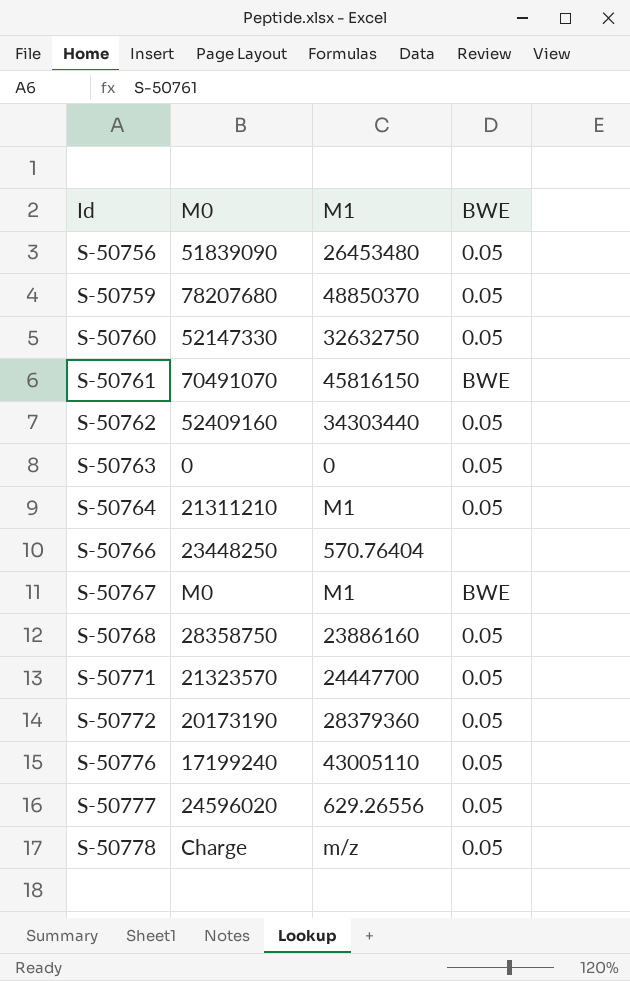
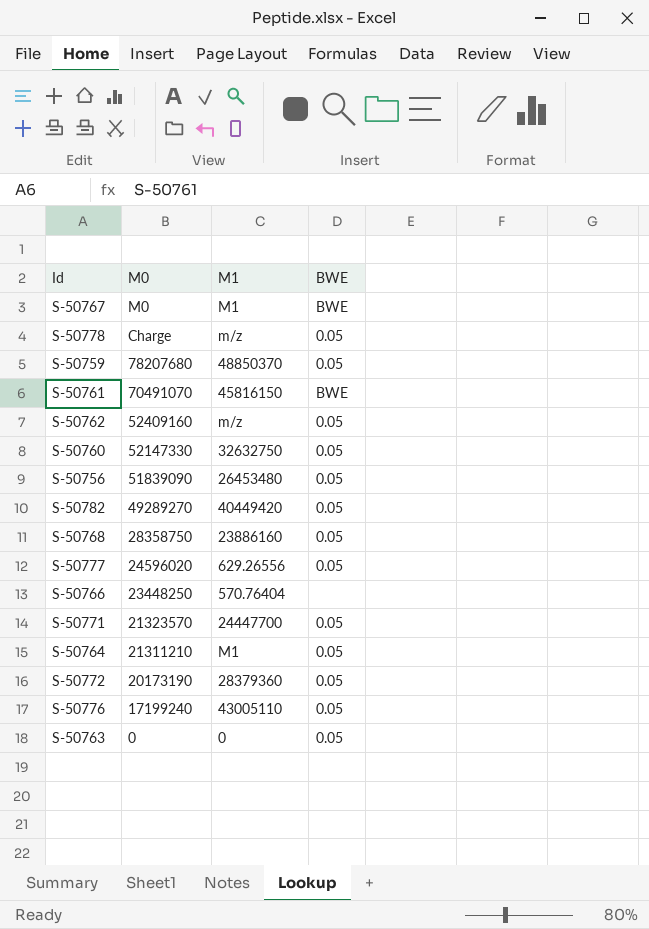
row order: Id ascending -> M0 descending
S-50762 | M1: 34303440 -> m/z
row S-50782: none -> 49289270 | 40449420 | 0.05

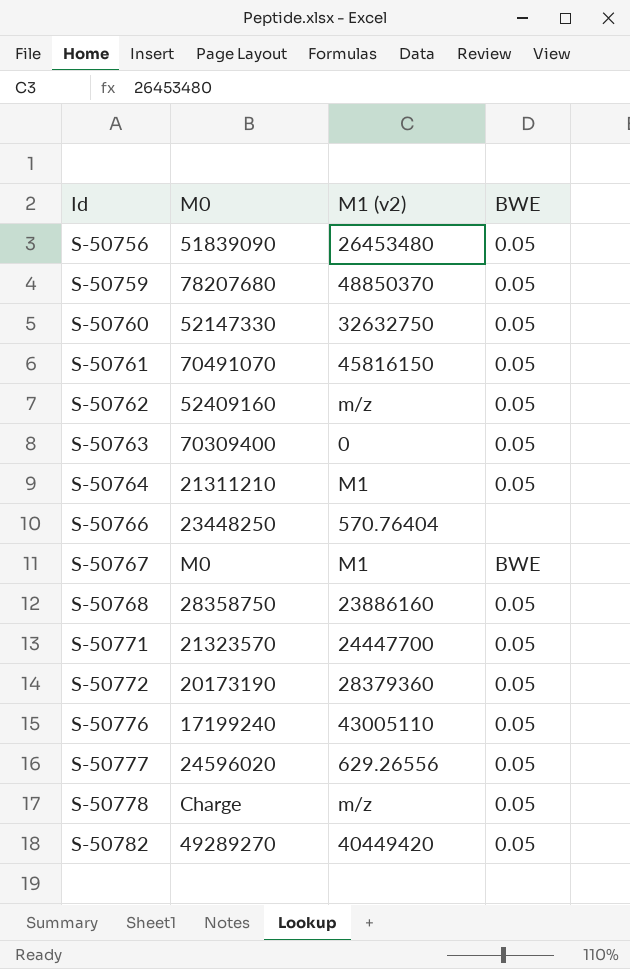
row order: M0 descending -> Id ascending
column name: M1 -> M1 (v2)
S-50761 | BWE: BWE -> 0.05
S-50763 | M0: 0 -> 70309400

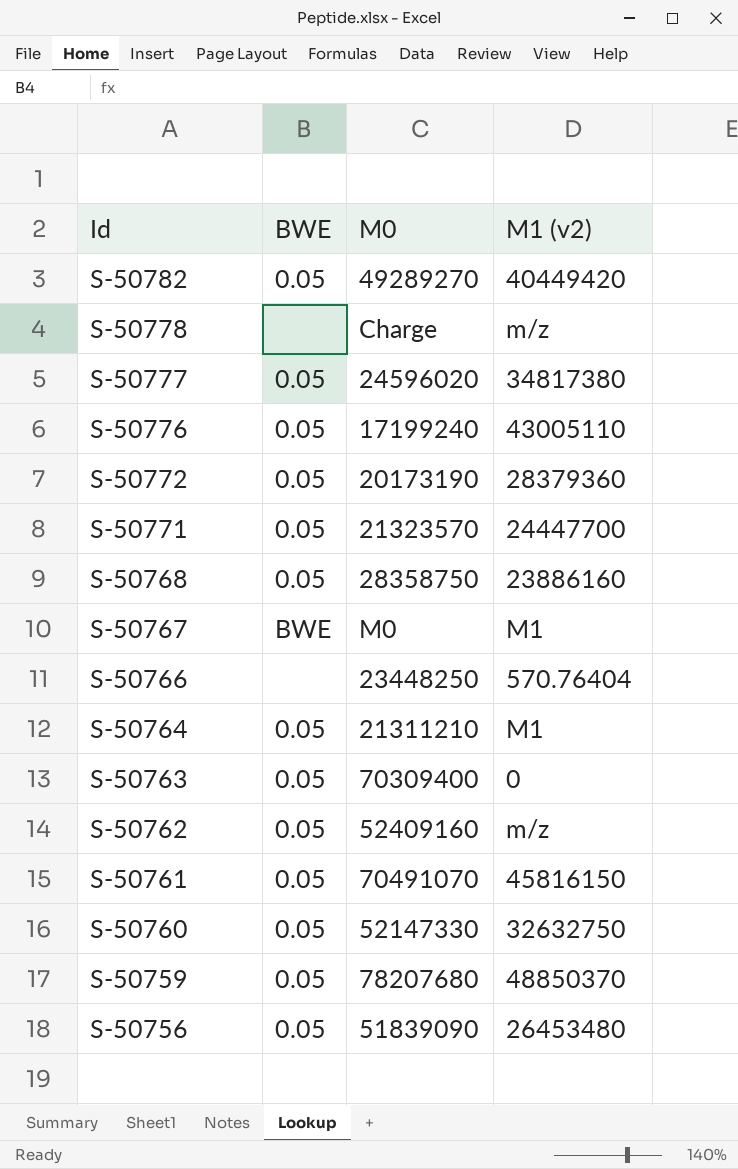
row order: Id ascending -> Id descending
column BWE | position: 4 -> 2
S-50778 | BWE: 0.05 -> none
S-50777 | M1 (v2): 629.26556 -> 34817380

